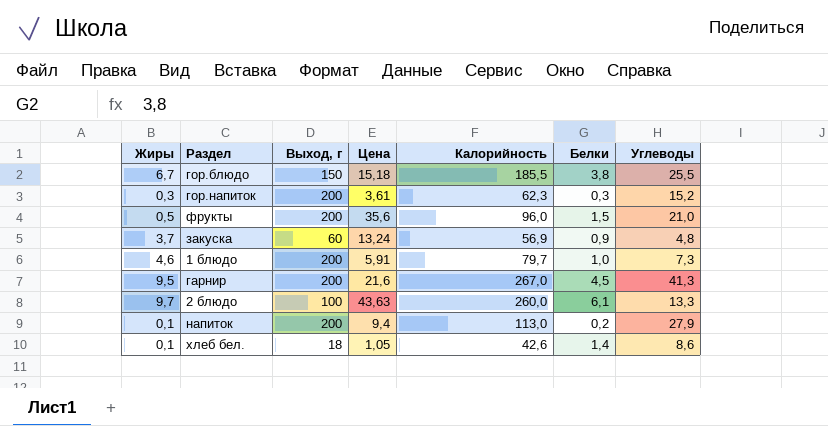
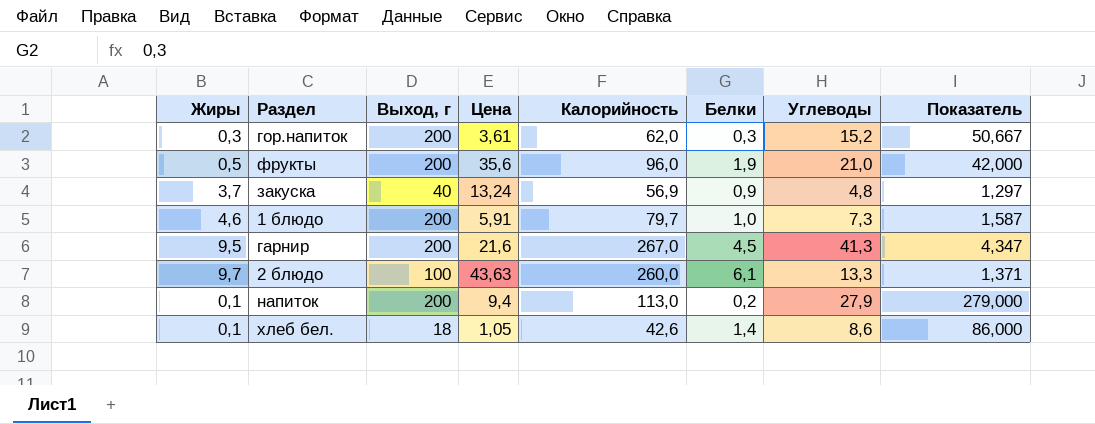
column Показатель | formula: none -> [Углеводы] / [Жиры]
row гор.блюдо: 6,7 | 150 | 15,18 | 185,5 | 3,8 | 25,5 -> none
гор.напиток | Калорийность: 62,3 -> 62,0
фрукты | Белки: 1,5 -> 1,9
закуска | Выход, г: 60 -> 40

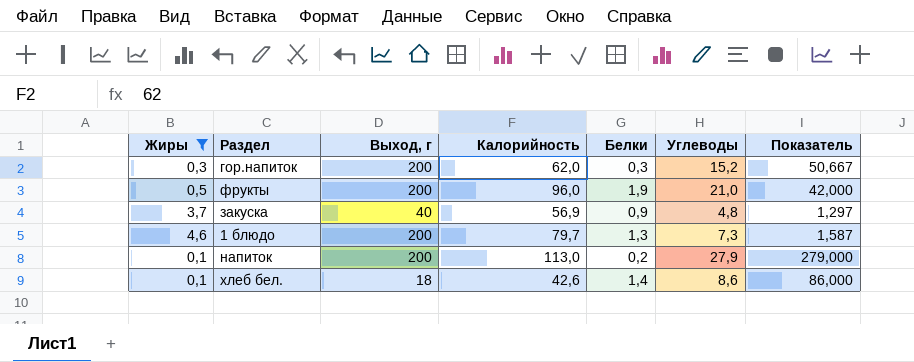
filter: none -> Жиры <= 4,6
column Цена | position: 4 -> none
1 блюдо | Белки: 1,0 -> 1,3

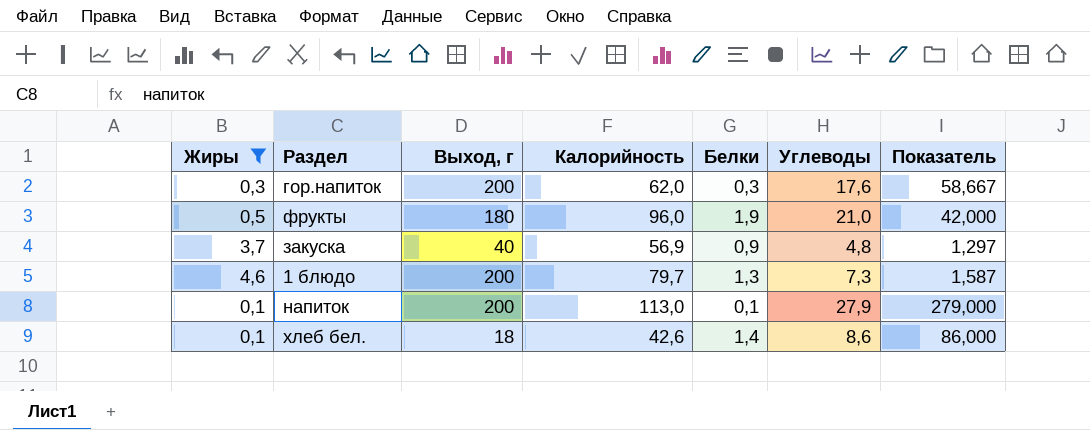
гор.напиток | Углеводы: 15,2 -> 17,6
гор.напиток | Показатель: 50,667 -> 58,667
фрукты | Выход, г: 200 -> 180
напиток | Белки: 0,2 -> 0,1

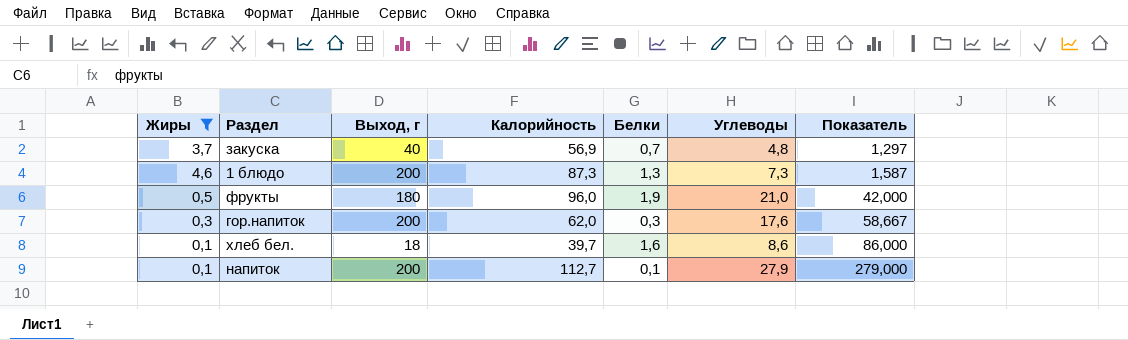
row order: none -> Показатель ascending
закуска | Белки: 0,9 -> 0,7
1 блюдо | Калорийность: 79,7 -> 87,3
хлеб бел. | Калорийность: 42,6 -> 39,7
хлеб бел. | Белки: 1,4 -> 1,6
напиток | Калорийность: 113,0 -> 112,7

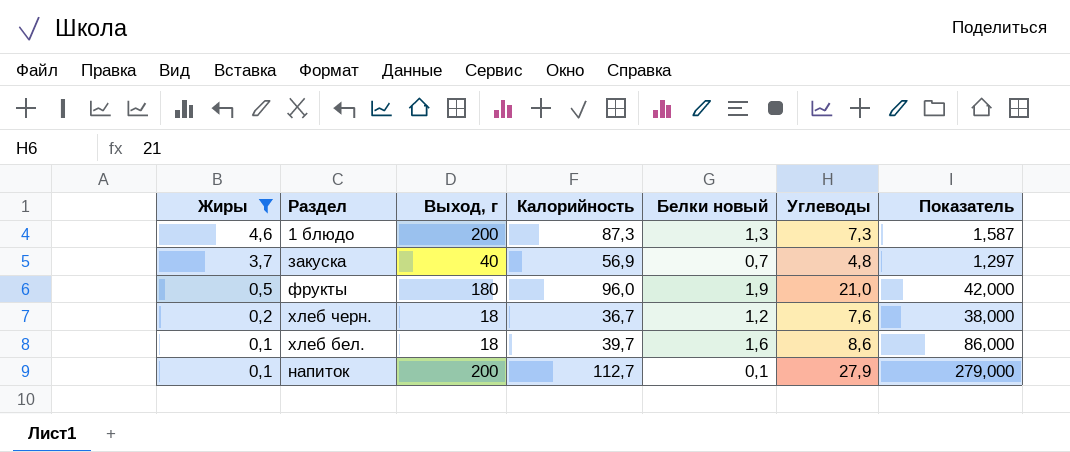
row order: Показатель ascending -> Жиры descending
column name: Белки -> Белки новый
row гор.напиток: 0,3 | 200 | 62,0 | 0,3 | 17,6 | 58,667 -> none
row хлеб черн.: none -> 0,2 | 18 | 36,7 | 1,2 | 7,6 | 38,000

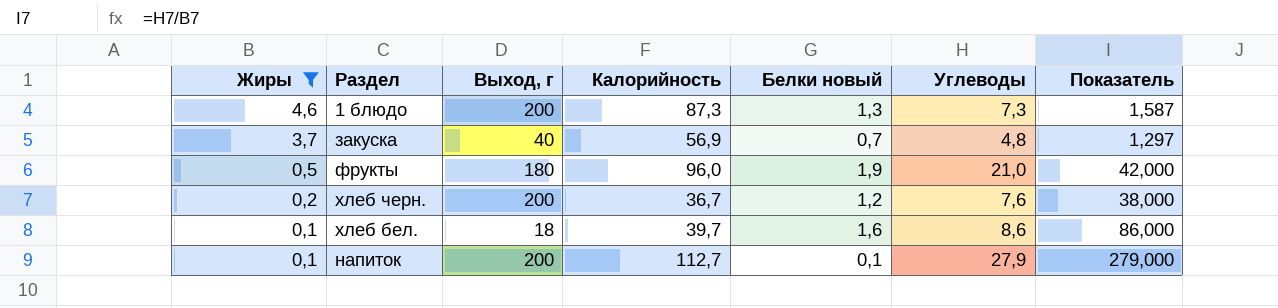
хлеб черн. | Выход, г: 18 -> 200

